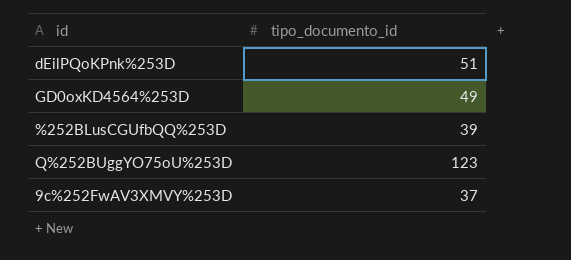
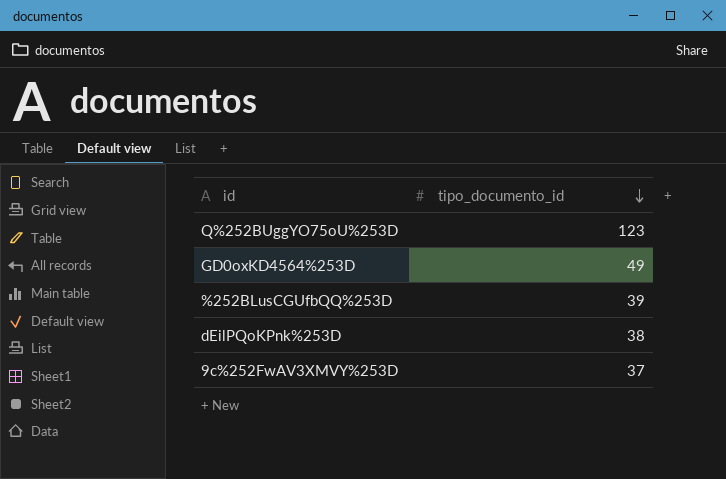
row order: none -> tipo_documento_id descending
dEilPQoKPnk%253D | tipo_documento_id: 51 -> 38

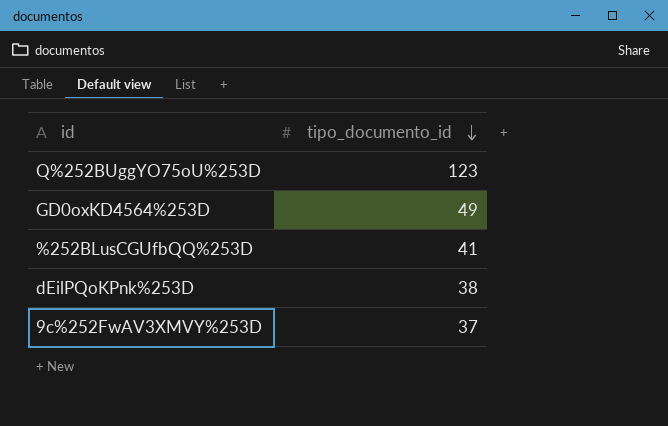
%252BLusCGUfbQQ%253D | tipo_documento_id: 39 -> 41

